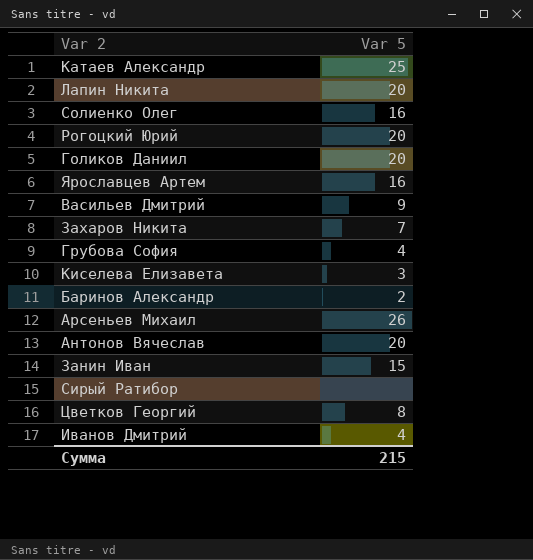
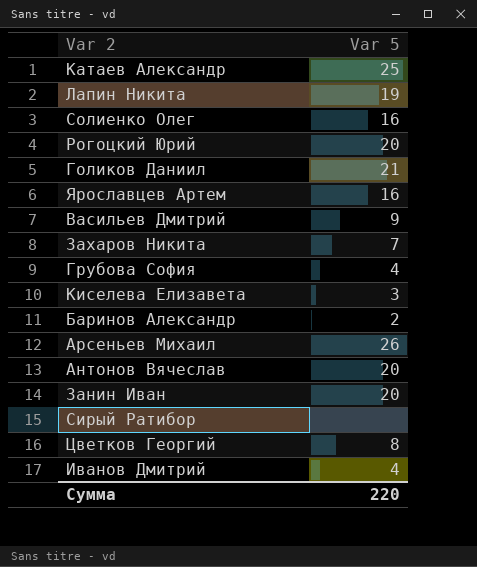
Лапин Никита | Var 5: 20 -> 19
Голиков Даниил | Var 5: 20 -> 21
Занин Иван | Var 5: 15 -> 20
Сумма | Var 5: 215 -> 220

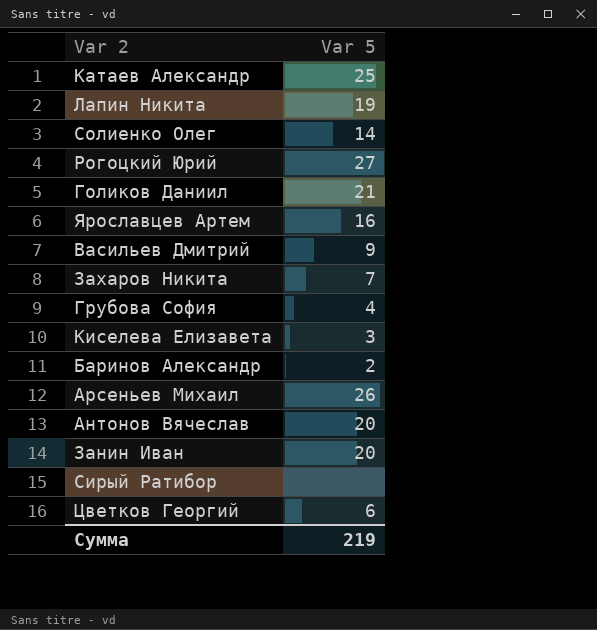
row Иванов Дмитрий: 4 -> none
Солиенко Олег | Var 5: 16 -> 14
Рогоцкий Юрий | Var 5: 20 -> 27
Цветков Георгий | Var 5: 8 -> 6
Сумма | Var 5: 220 -> 219

